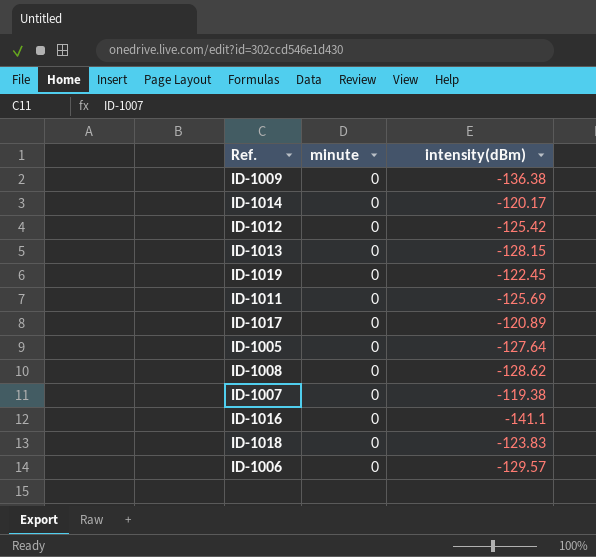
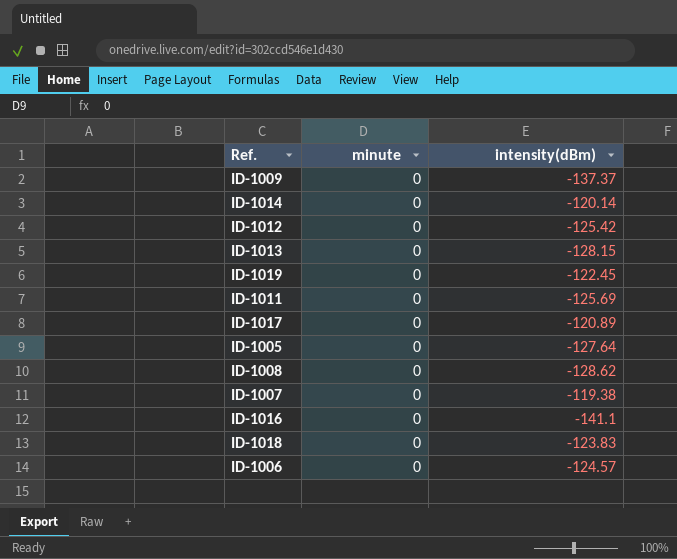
ID-1009 | intensity(dBm): -136.38 -> -137.37
ID-1014 | intensity(dBm): -120.17 -> -120.14
ID-1006 | intensity(dBm): -129.57 -> -124.57

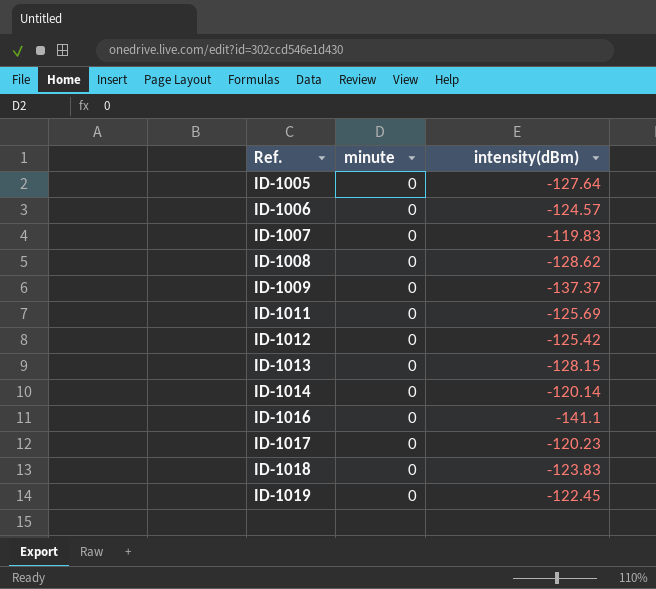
row order: none -> Ref. ascending
ID-1007 | intensity(dBm): -119.38 -> -119.83
ID-1017 | intensity(dBm): -120.89 -> -120.23

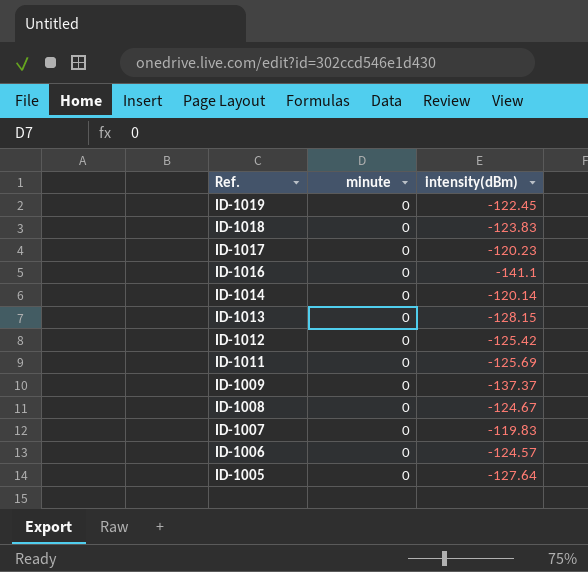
row order: Ref. ascending -> Ref. descending
ID-1008 | intensity(dBm): -128.62 -> -124.67

